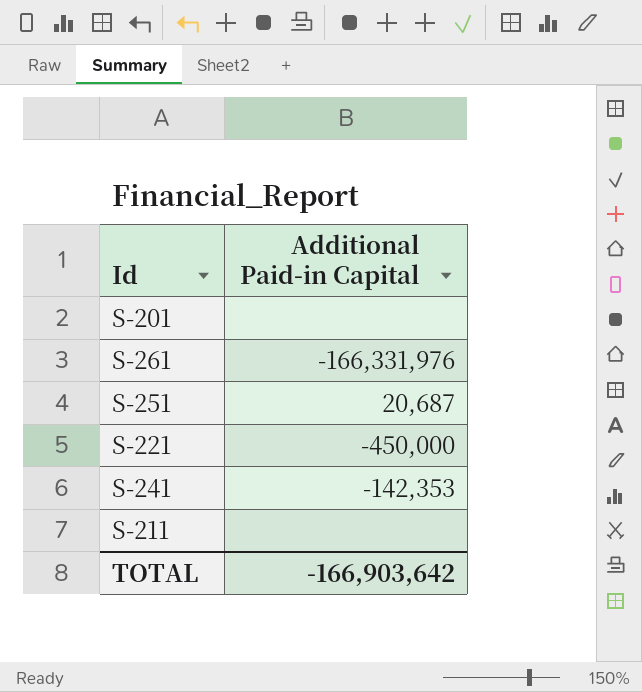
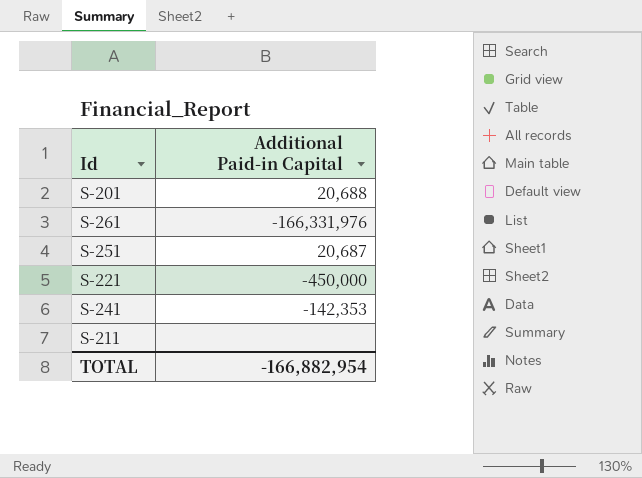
S-201 | Additional Paid-in Capital: none -> 20,688
TOTAL | Additional Paid-in Capital: -166,903,642 -> -166,882,954

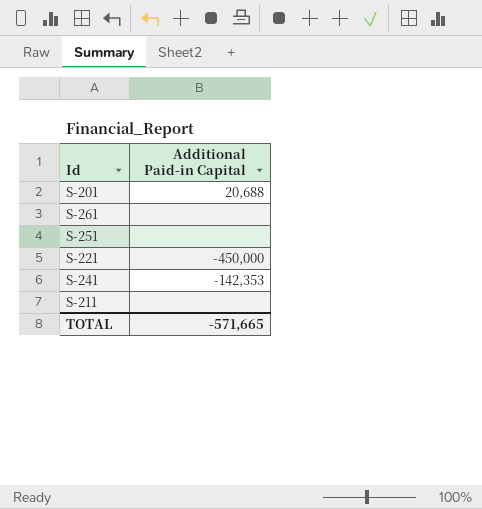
S-261 | Additional Paid-in Capital: -166,331,976 -> none
S-251 | Additional Paid-in Capital: 20,687 -> none
TOTAL | Additional Paid-in Capital: -166,882,954 -> -571,665

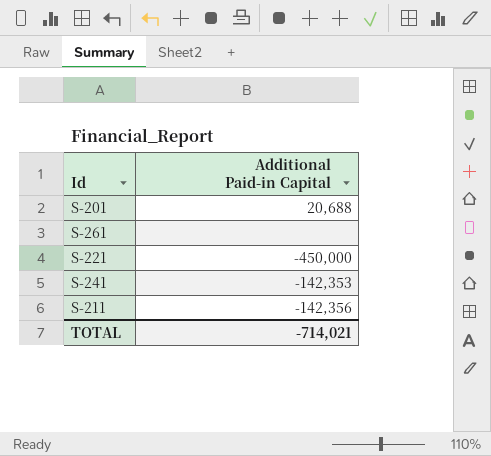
row S-251: none -> none
S-211 | Additional Paid-in Capital: none -> -142,356
TOTAL | Additional Paid-in Capital: -571,665 -> -714,021

